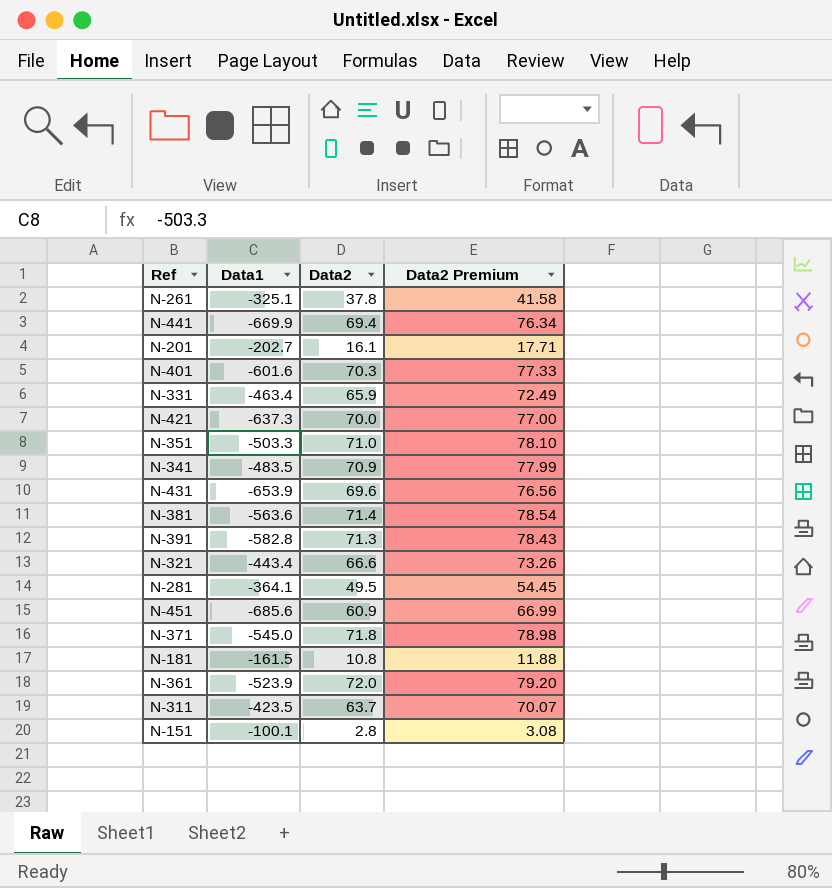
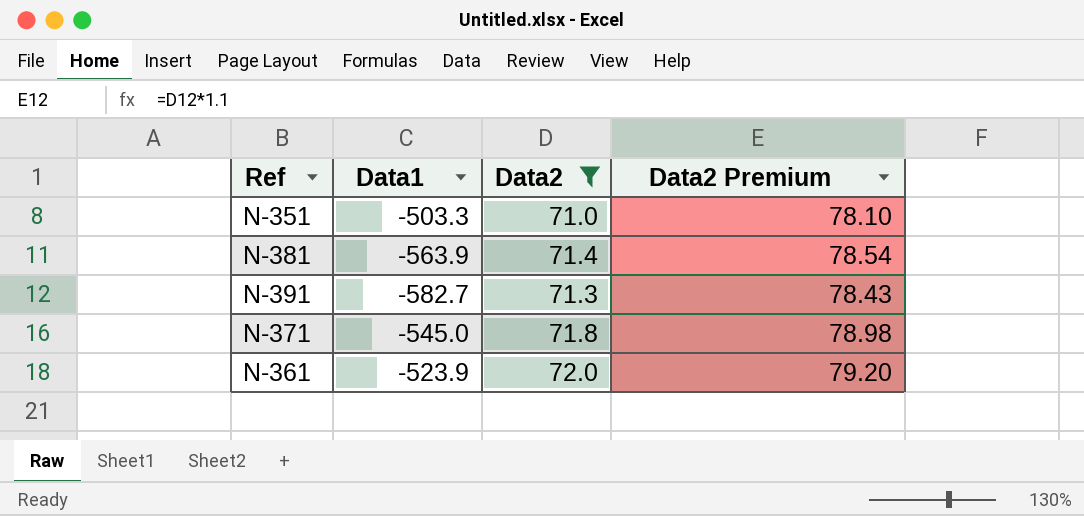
filter: none -> Data2 >= 71.0
N-381 | Data1: -563.6 -> -563.9
N-391 | Data1: -582.8 -> -582.7

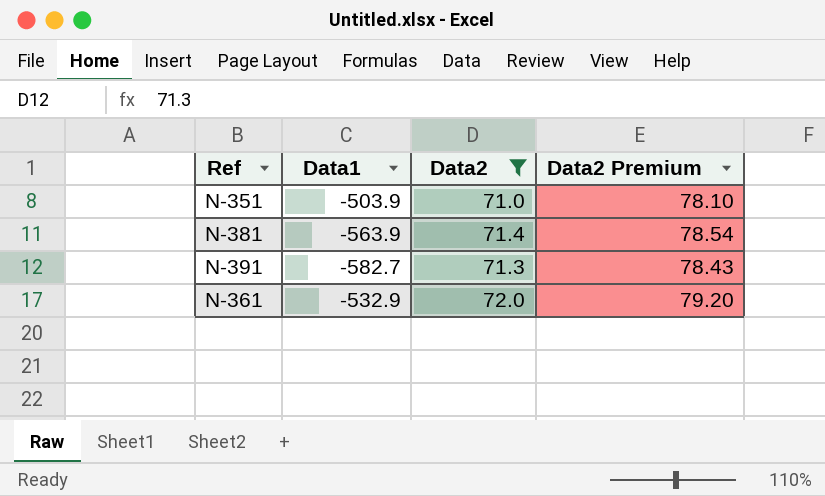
row N-371: -545.0 | 71.8 | 78.98 -> none
N-351 | Data1: -503.3 -> -503.9
N-361 | Data1: -523.9 -> -532.9

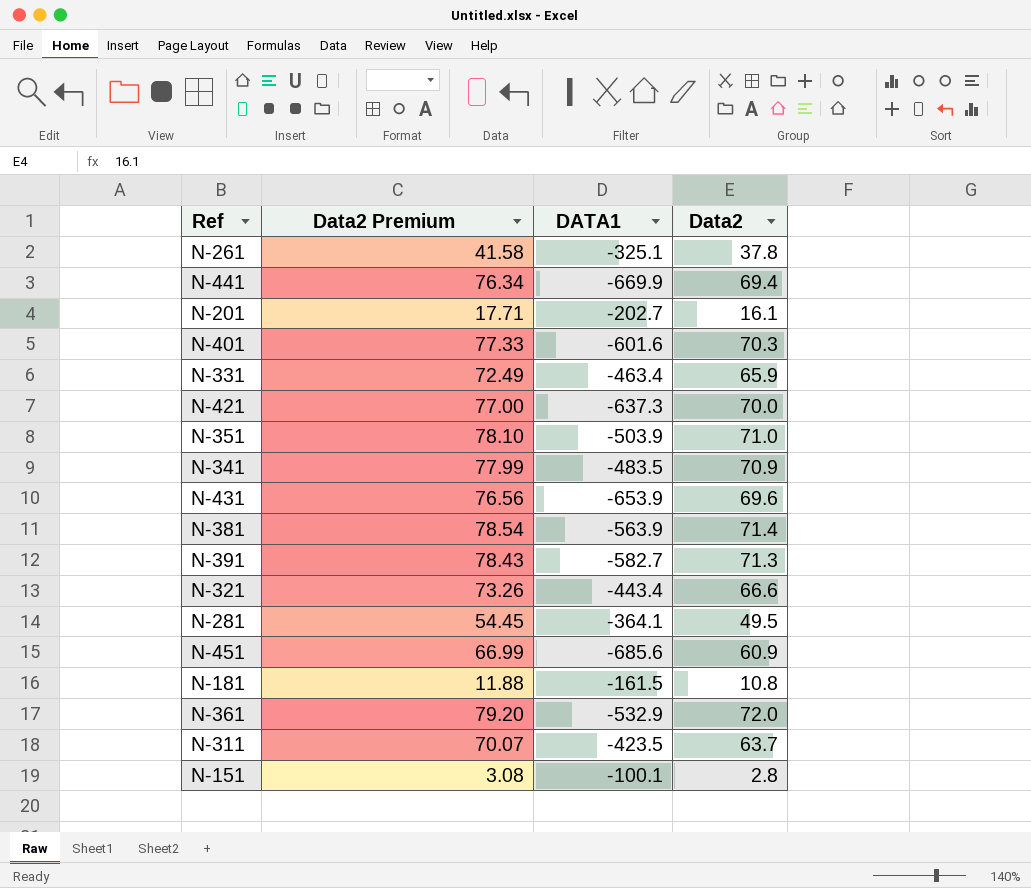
filter: Data2 >= 71.0 -> none
column Data2 Premium | position: 4 -> 2
column name: Data1 -> DATA1

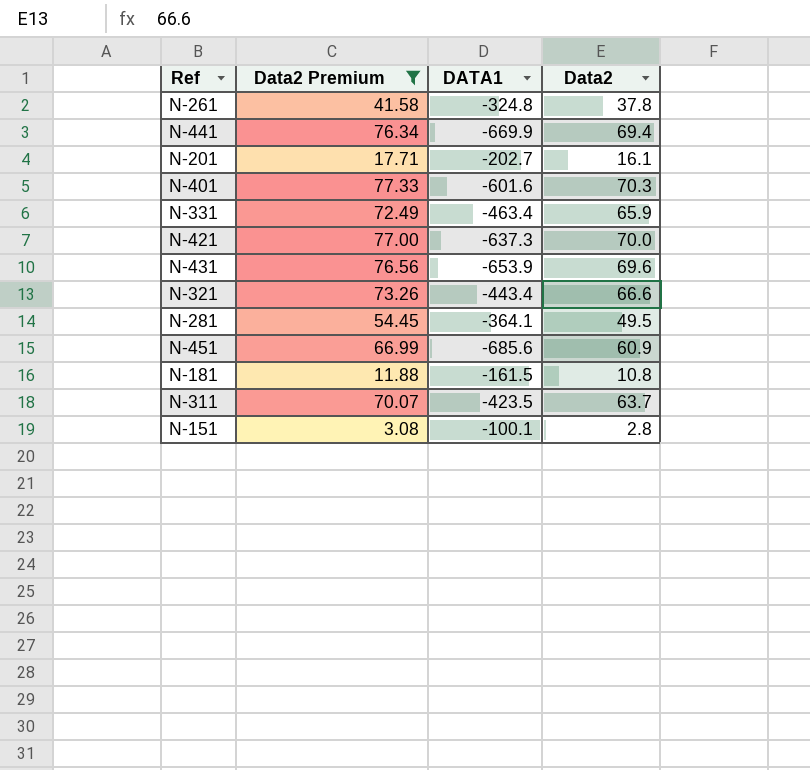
filter: none -> Data2 Premium <= 77.33
N-261 | DATA1: -325.1 -> -324.8

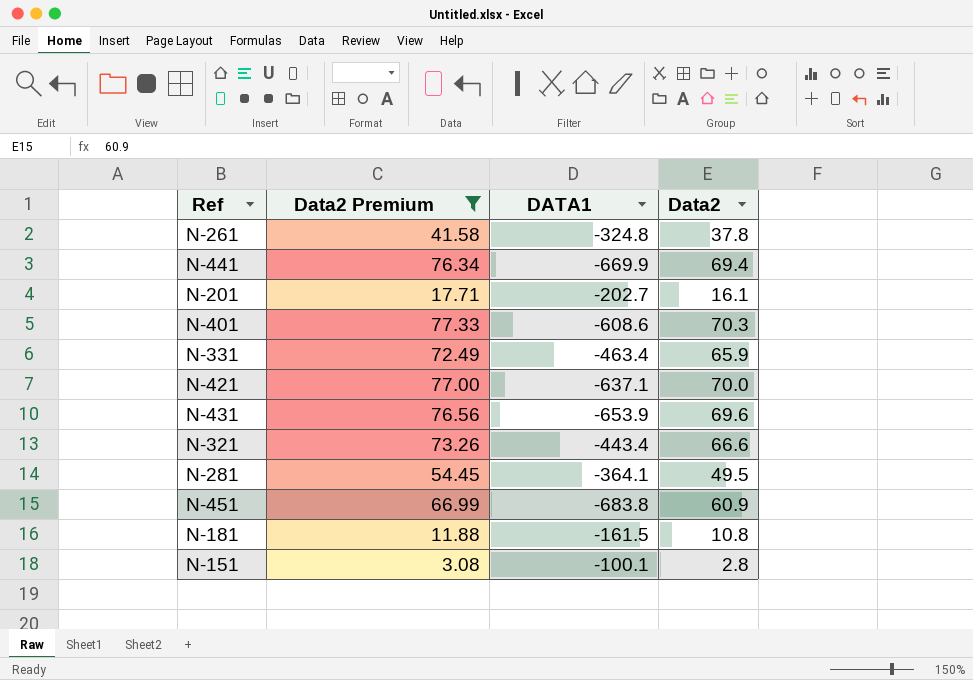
row N-311: 70.07 | -423.5 | 63.7 -> none
N-401 | DATA1: -601.6 -> -608.6
N-421 | DATA1: -637.3 -> -637.1
N-451 | DATA1: -685.6 -> -683.8

